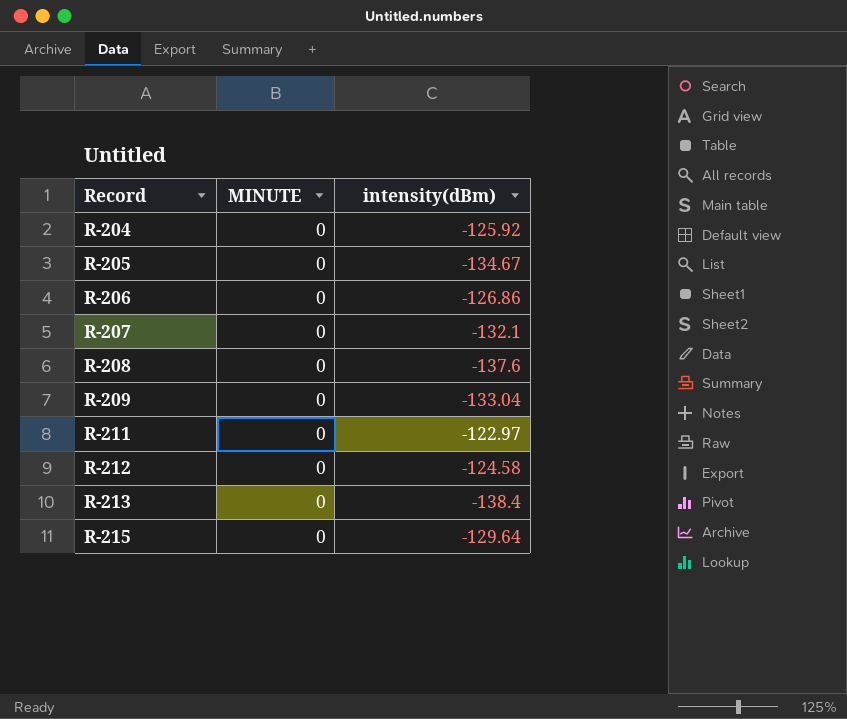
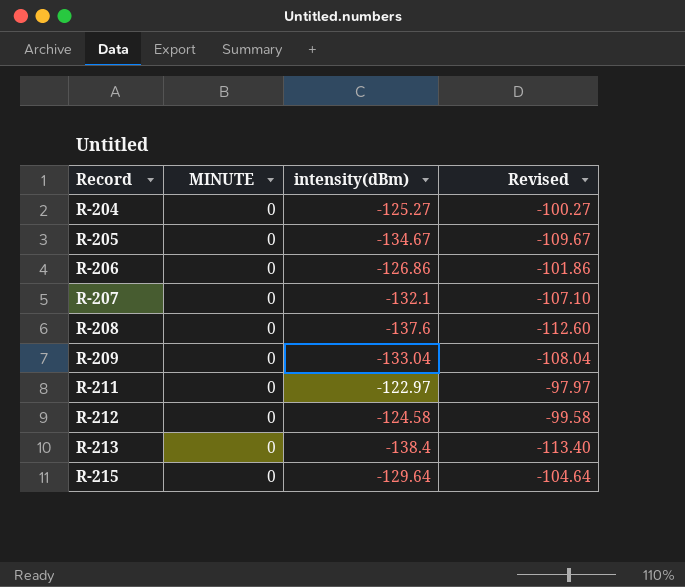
column Revised | formula: none -> [intensity(dBm)] + 25
R-204 | intensity(dBm): -125.92 -> -125.27

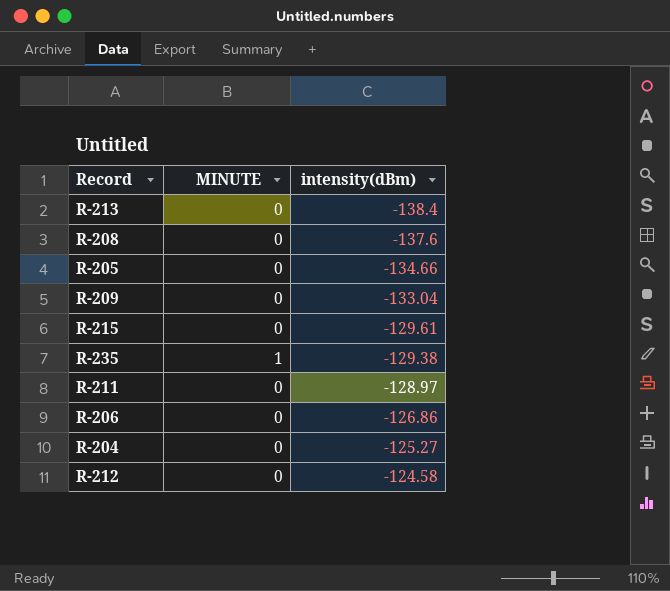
row order: Record ascending -> intensity(dBm) ascending
column Revised | formula: [intensity(dBm)] + 25 -> none
row R-207: 0 | -132.1 | -107.10 -> none
R-205 | intensity(dBm): -134.67 -> -134.66
R-215 | intensity(dBm): -129.64 -> -129.61
row R-235: none -> 1 | -129.38
R-211 | intensity(dBm): -122.97 -> -128.97

